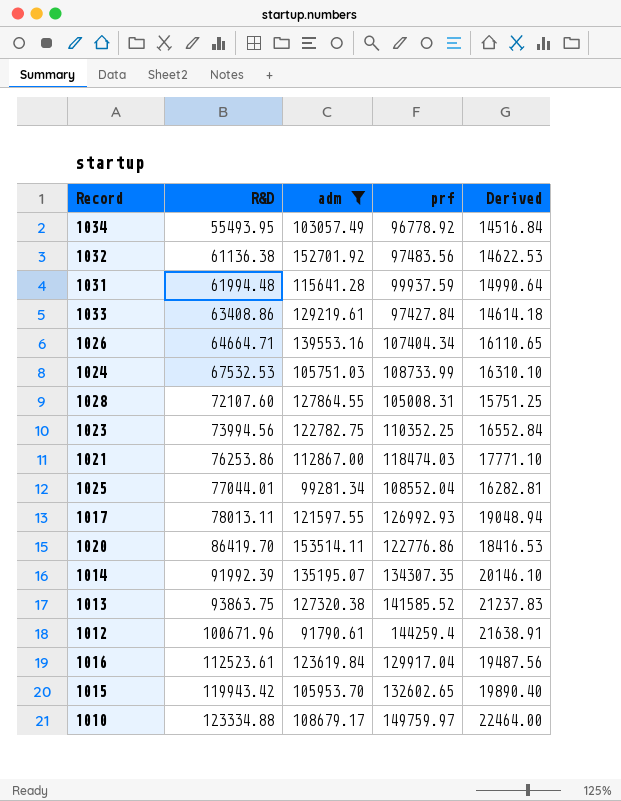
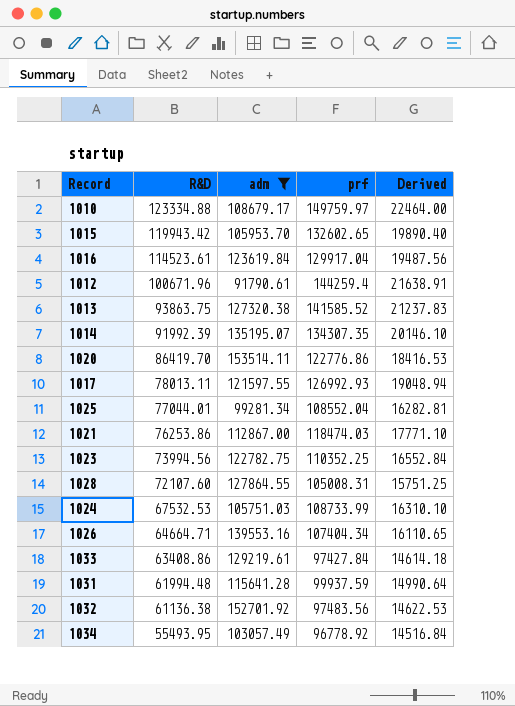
row order: R&D ascending -> R&D descending
1016 | R&D: 112523.61 -> 114523.61

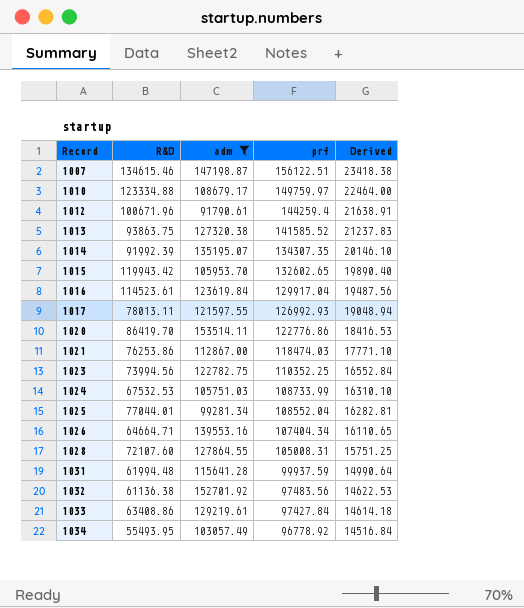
row order: R&D descending -> Record ascending
row 1007: none -> 134615.46 | 147198.87 | 156122.51 | 23418.38

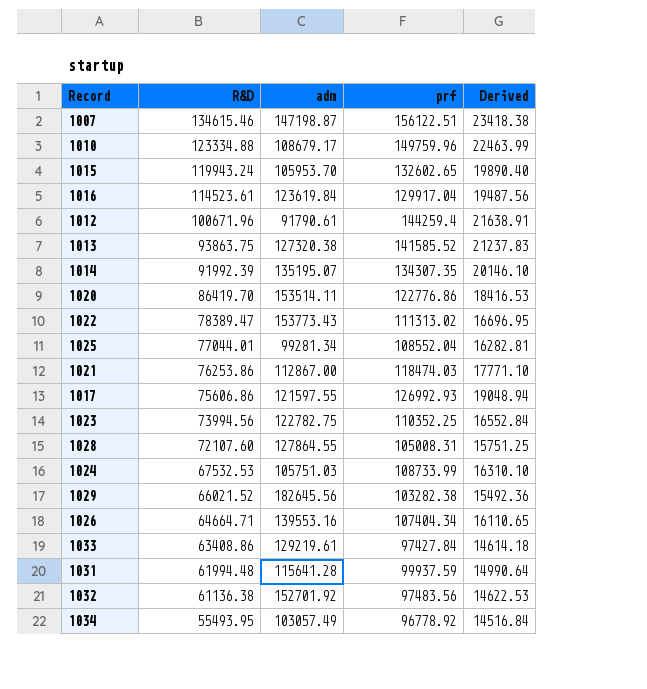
filter: adm <= 153514.11 -> none
row order: Record ascending -> R&D descending
1010 | prf: 149759.97 -> 149759.96
1010 | Derived: 22464.00 -> 22463.99
1015 | R&D: 119943.42 -> 119943.24
1017 | R&D: 78013.11 -> 75606.86

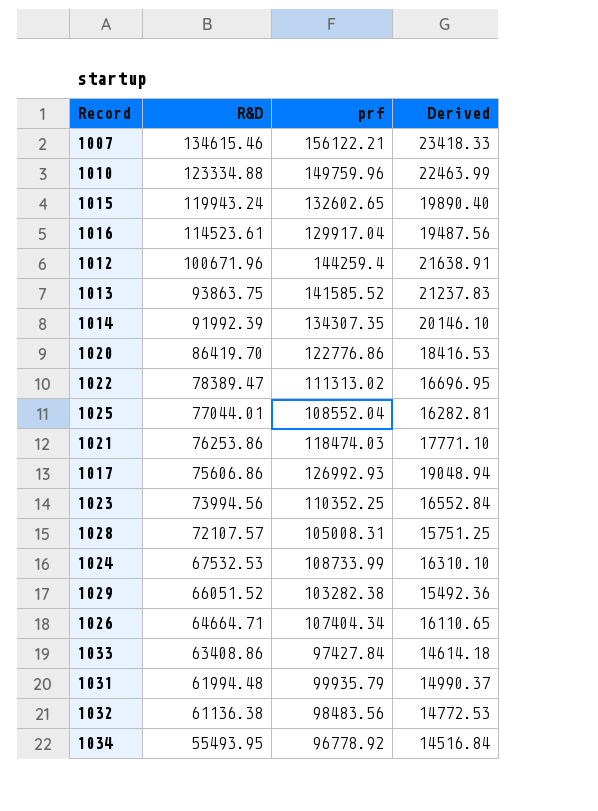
column adm | position: 3 -> none
1007 | prf: 156122.51 -> 156122.21
1007 | Derived: 23418.38 -> 23418.33
1028 | R&D: 72107.60 -> 72107.57
1029 | R&D: 66021.52 -> 66051.52
1031 | prf: 99937.59 -> 99935.79
1031 | Derived: 14990.64 -> 14990.37
1032 | prf: 97483.56 -> 98483.56
1032 | Derived: 14622.53 -> 14772.53

